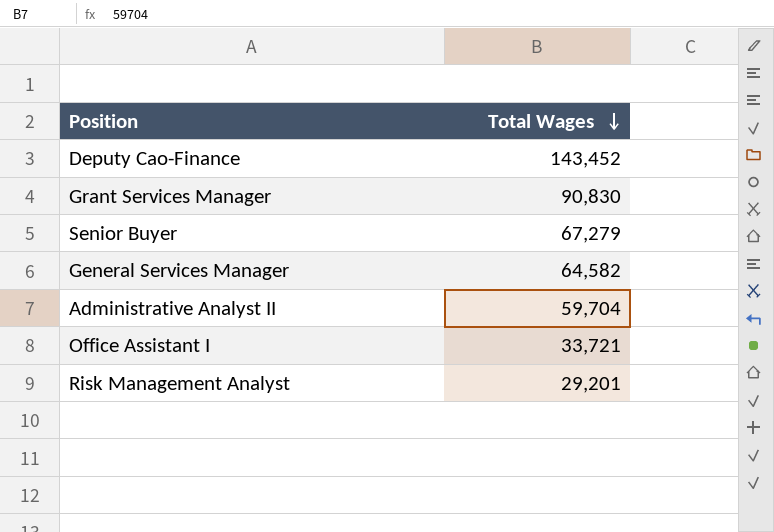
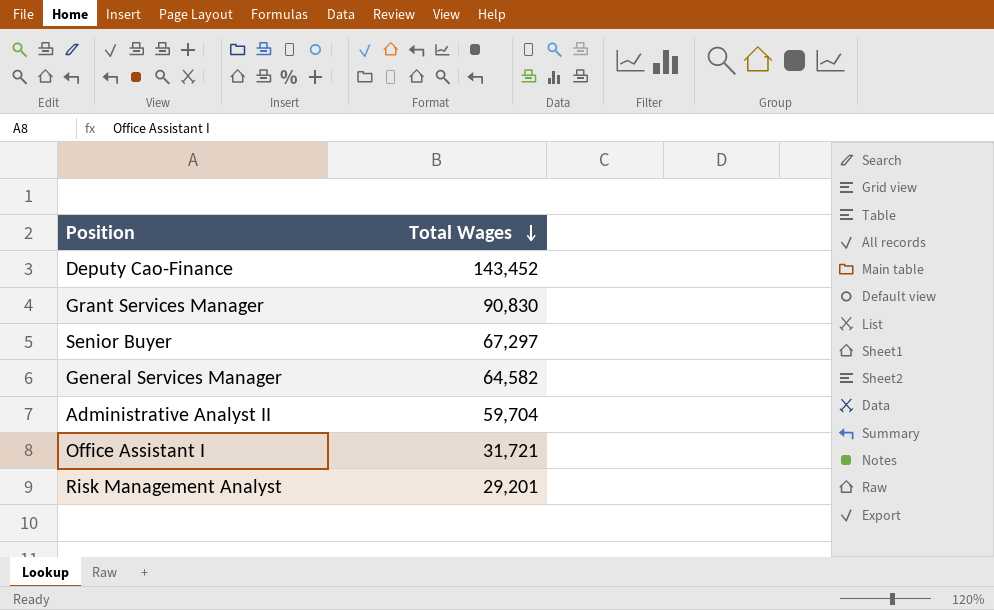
Senior Buyer | Total Wages: 67,279 -> 67,297
Office Assistant I | Total Wages: 33,721 -> 31,721

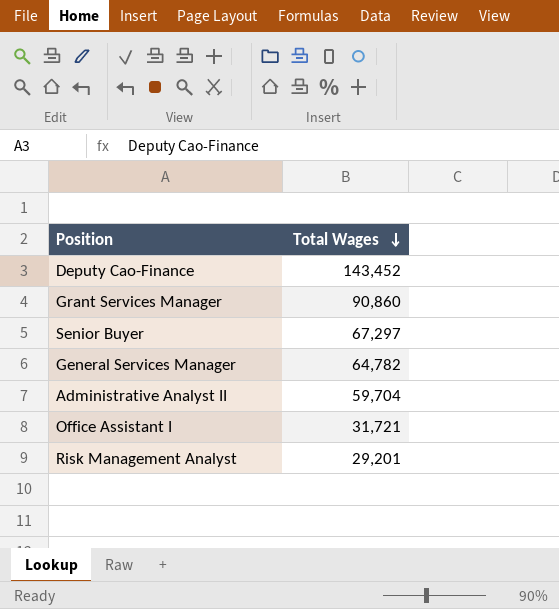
Grant Services Manager | Total Wages: 90,830 -> 90,860
General Services Manager | Total Wages: 64,582 -> 64,782

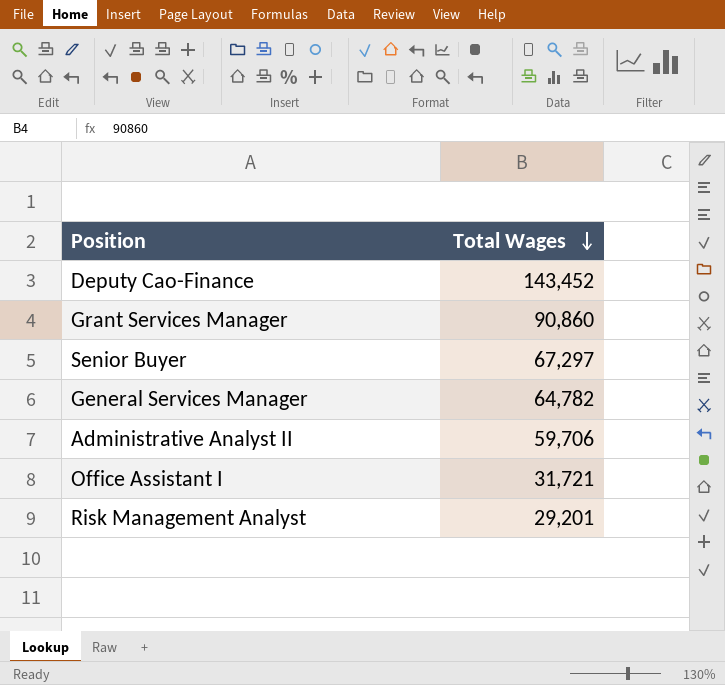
Administrative Analyst II | Total Wages: 59,704 -> 59,706

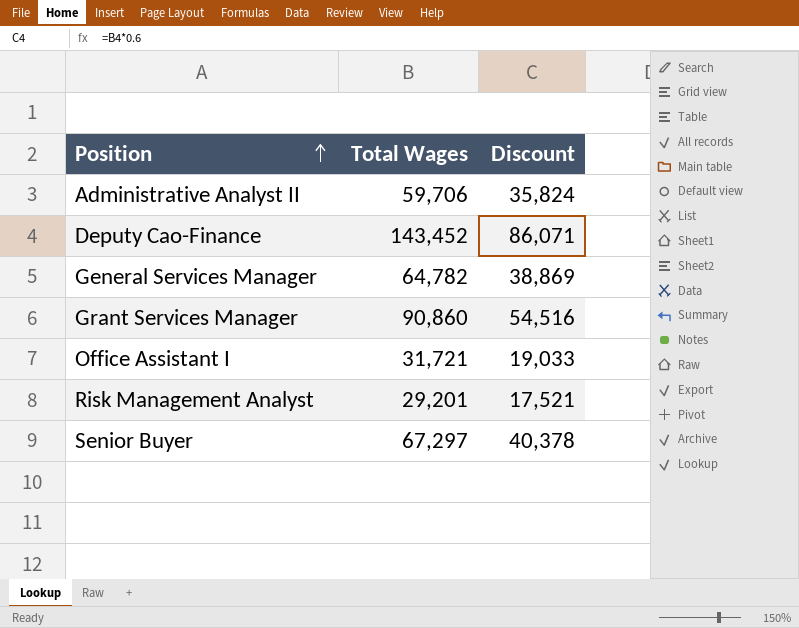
row order: Total Wages descending -> Position ascending
column Discount | formula: none -> [Total Wages] * 0.6

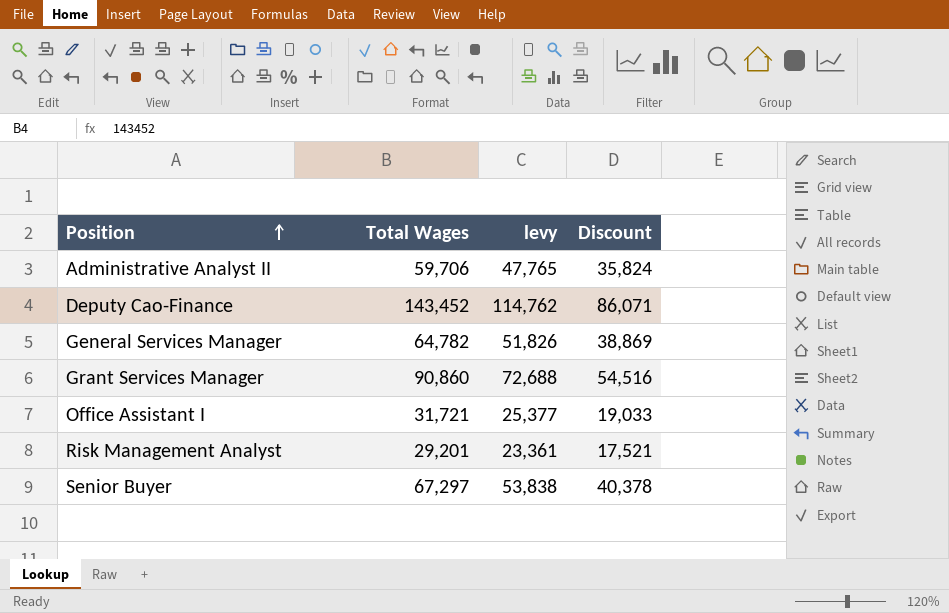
column levy | formula: none -> [Total Wages] * 0.8

